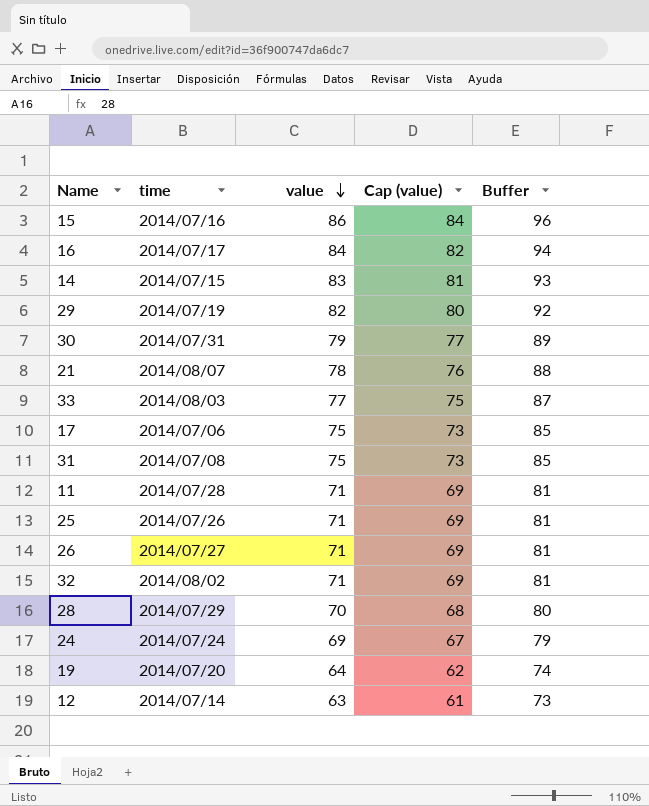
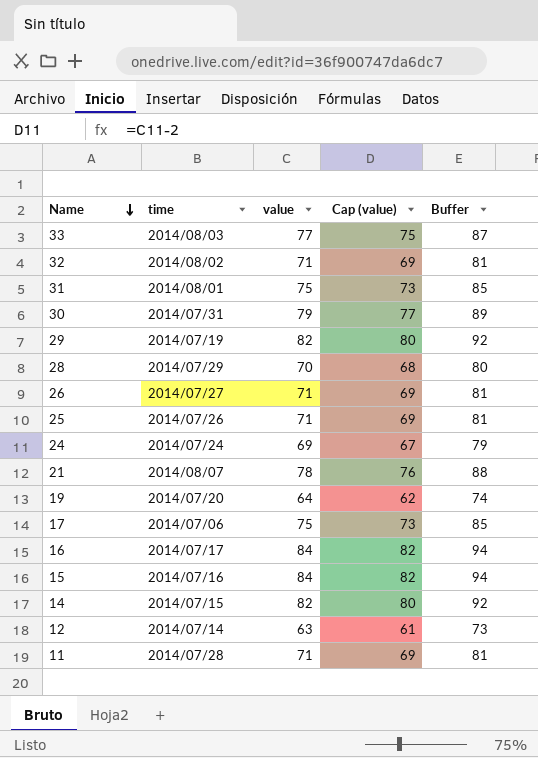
row order: value descending -> Name descending
31 | time: 2014/07/08 -> 2014/08/01
15 | value: 86 -> 84
15 | Cap (value): 84 -> 82
15 | Buffer: 96 -> 94
14 | value: 83 -> 82
14 | Cap (value): 81 -> 80
14 | Buffer: 93 -> 92

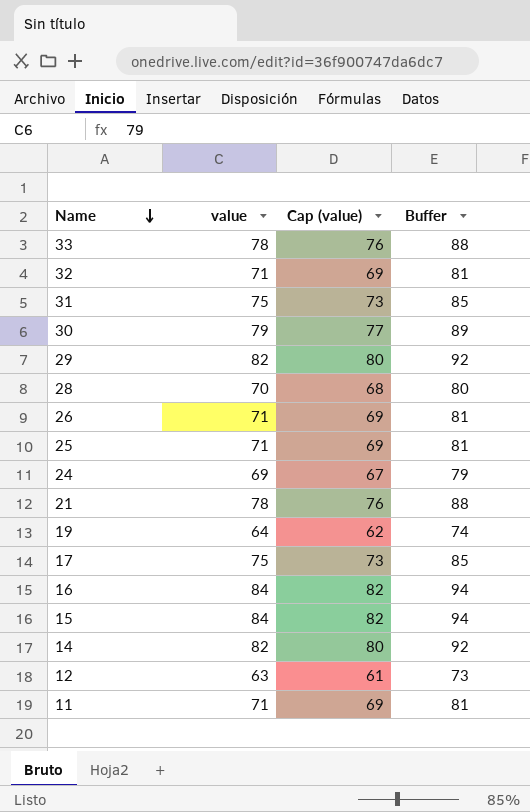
column time | position: 2 -> none
33 | value: 77 -> 78
33 | Cap (value): 75 -> 76
33 | Buffer: 87 -> 88

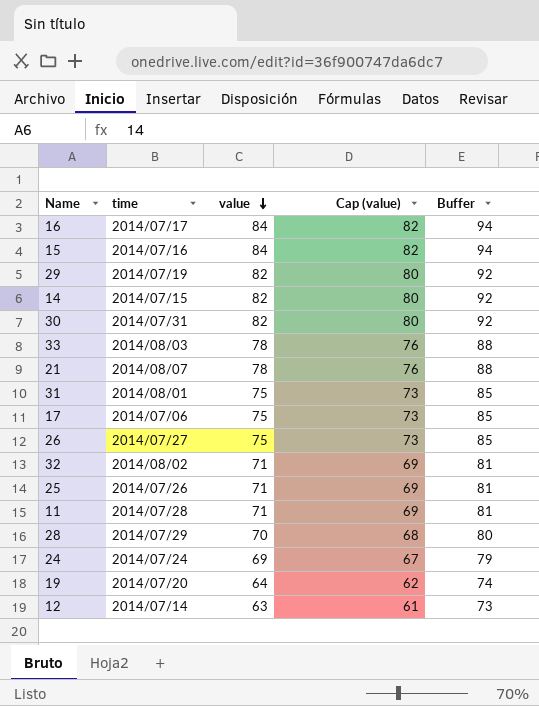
row order: Name descending -> value descending
column time | position: none -> 2
30 | value: 79 -> 82
30 | Cap (value): 77 -> 80
30 | Buffer: 89 -> 92
26 | value: 71 -> 75
26 | Cap (value): 69 -> 73
26 | Buffer: 81 -> 85

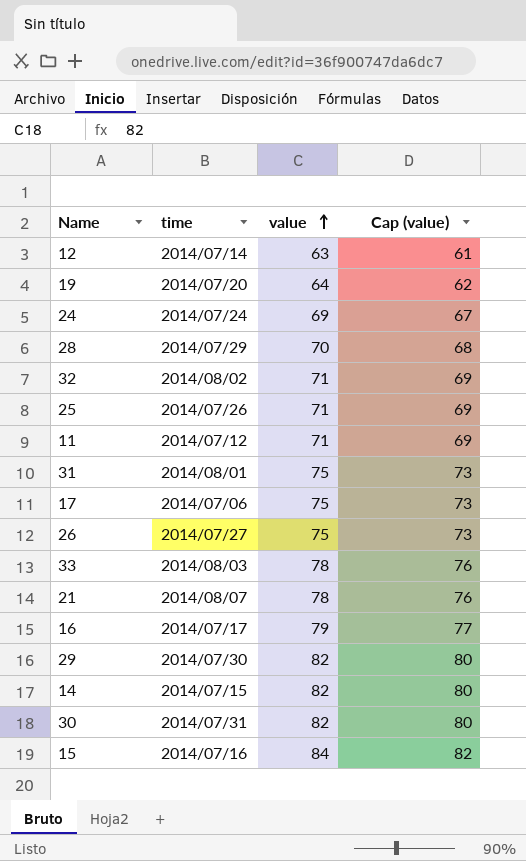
row order: value descending -> value ascending
column Buffer | formula: [value] + 10 -> none
11 | time: 2014/07/28 -> 2014/07/12
16 | value: 84 -> 79
16 | Cap (value): 82 -> 77
29 | time: 2014/07/19 -> 2014/07/30

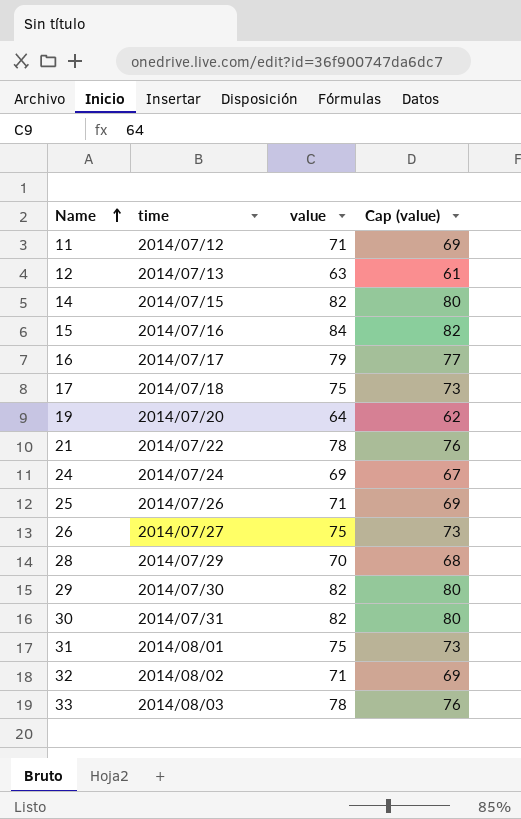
row order: value ascending -> Name ascending
12 | time: 2014/07/14 -> 2014/07/13
17 | time: 2014/07/06 -> 2014/07/18
21 | time: 2014/08/07 -> 2014/07/22

